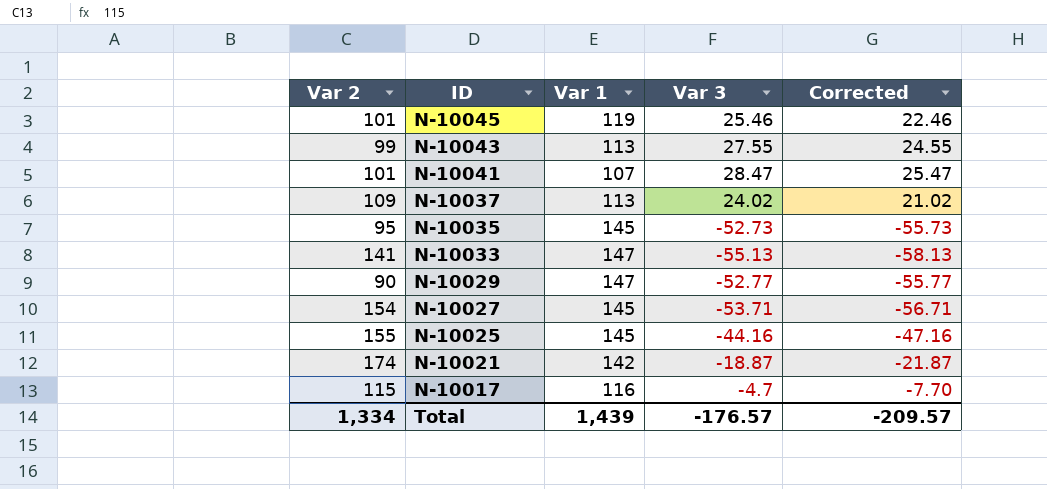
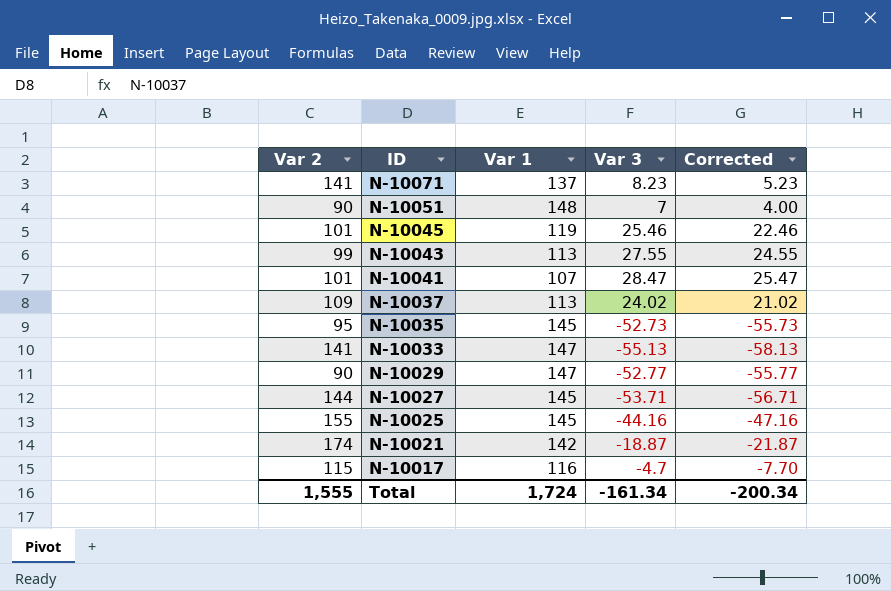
row N-10071: none -> 141 | 137 | 8.23 | 5.23
row N-10051: none -> 90 | 148 | 7 | 4.00
N-10027 | Var 2: 154 -> 144
Total | Var 2: 1,334 -> 1,555
Total | Var 1: 1,439 -> 1,724
Total | Var 3: -176.57 -> -161.34
Total | Corrected: -209.57 -> -200.34

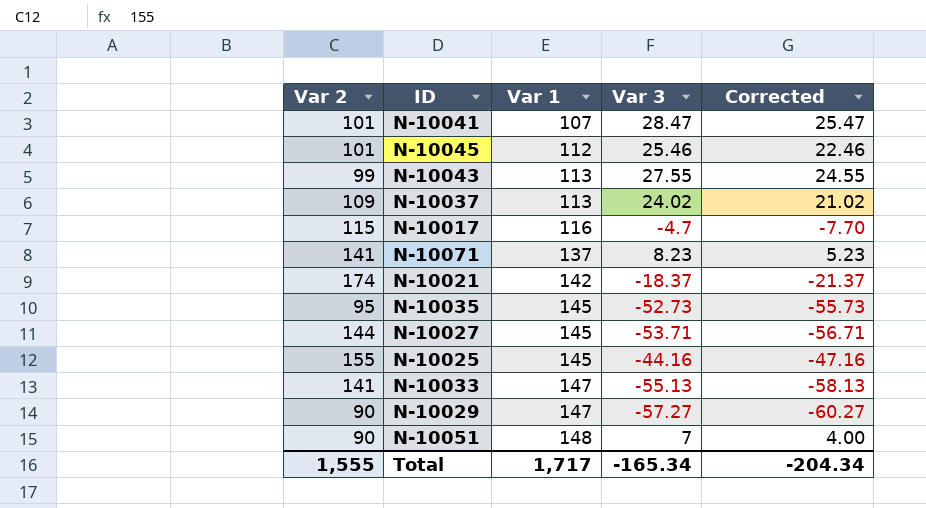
row order: ID descending -> Var 1 ascending
N-10045 | Var 1: 119 -> 112
N-10021 | Var 3: -18.87 -> -18.37
N-10021 | Corrected: -21.87 -> -21.37
N-10029 | Var 3: -52.77 -> -57.27
N-10029 | Corrected: -55.77 -> -60.27
Total | Var 1: 1,724 -> 1,717
Total | Var 3: -161.34 -> -165.34
Total | Corrected: -200.34 -> -204.34

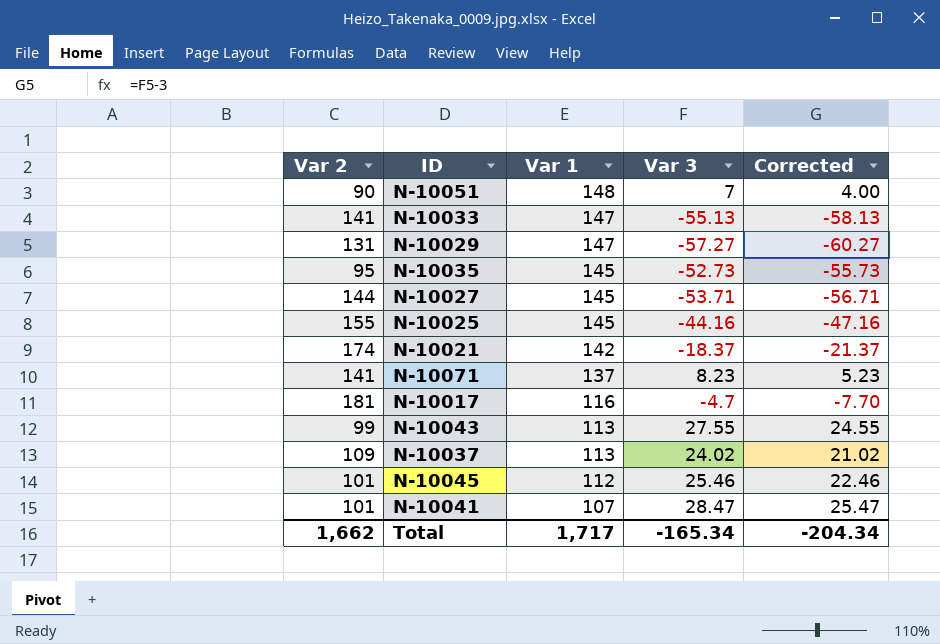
row order: Var 1 ascending -> Var 1 descending
N-10029 | Var 2: 90 -> 131
N-10017 | Var 2: 115 -> 181
Total | Var 2: 1,555 -> 1,662

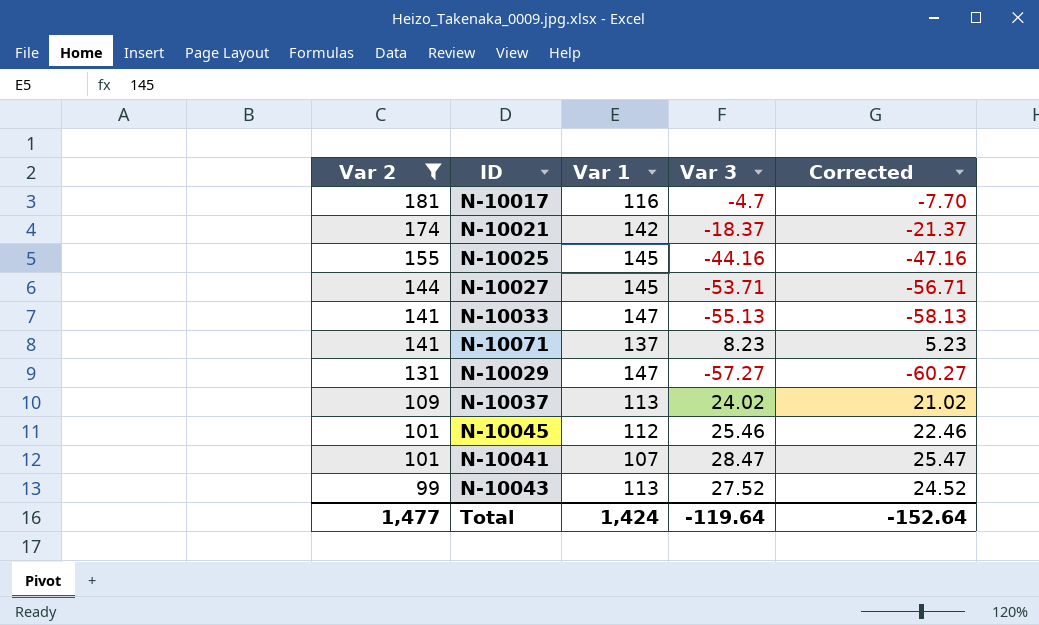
filter: none -> Var 2 >= 99
row order: Var 1 descending -> Var 2 descending
N-10043 | Var 3: 27.55 -> 27.52
N-10043 | Corrected: 24.55 -> 24.52
Total | Var 2: 1,662 -> 1,477
Total | Var 1: 1,717 -> 1,424
Total | Var 3: -165.34 -> -119.64
Total | Corrected: -204.34 -> -152.64

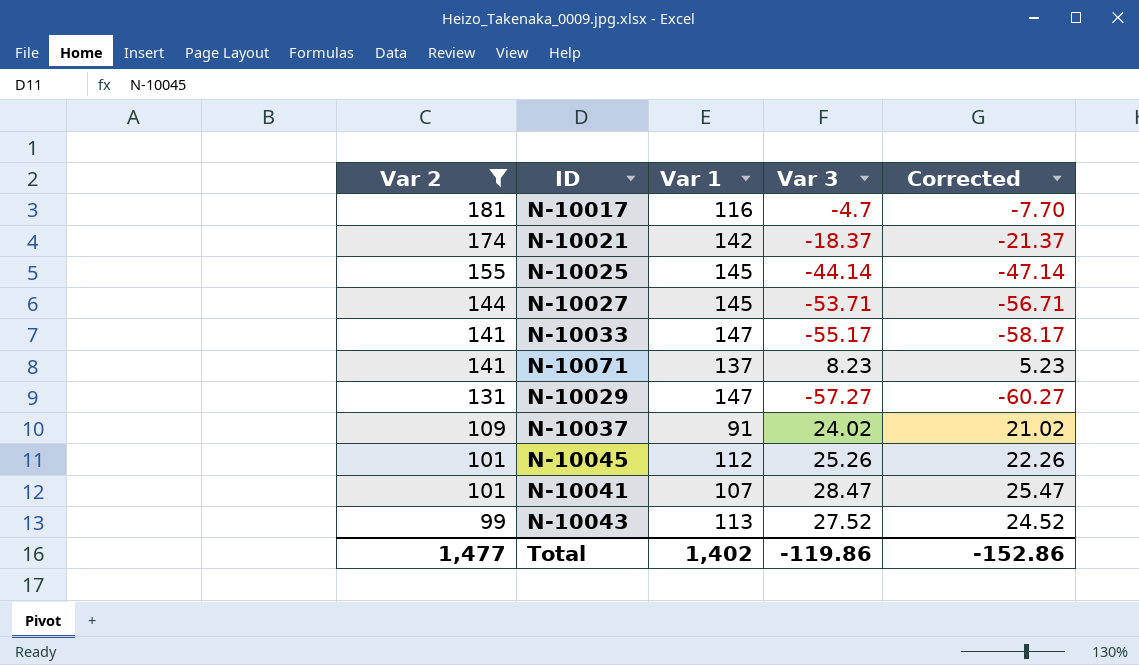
N-10025 | Var 3: -44.16 -> -44.14
N-10025 | Corrected: -47.16 -> -47.14
N-10033 | Var 3: -55.13 -> -55.17
N-10033 | Corrected: -58.13 -> -58.17
N-10037 | Var 1: 113 -> 91
N-10045 | Var 3: 25.46 -> 25.26
N-10045 | Corrected: 22.46 -> 22.26
Total | Var 1: 1,424 -> 1,402
Total | Var 3: -119.64 -> -119.86
Total | Corrected: -152.64 -> -152.86

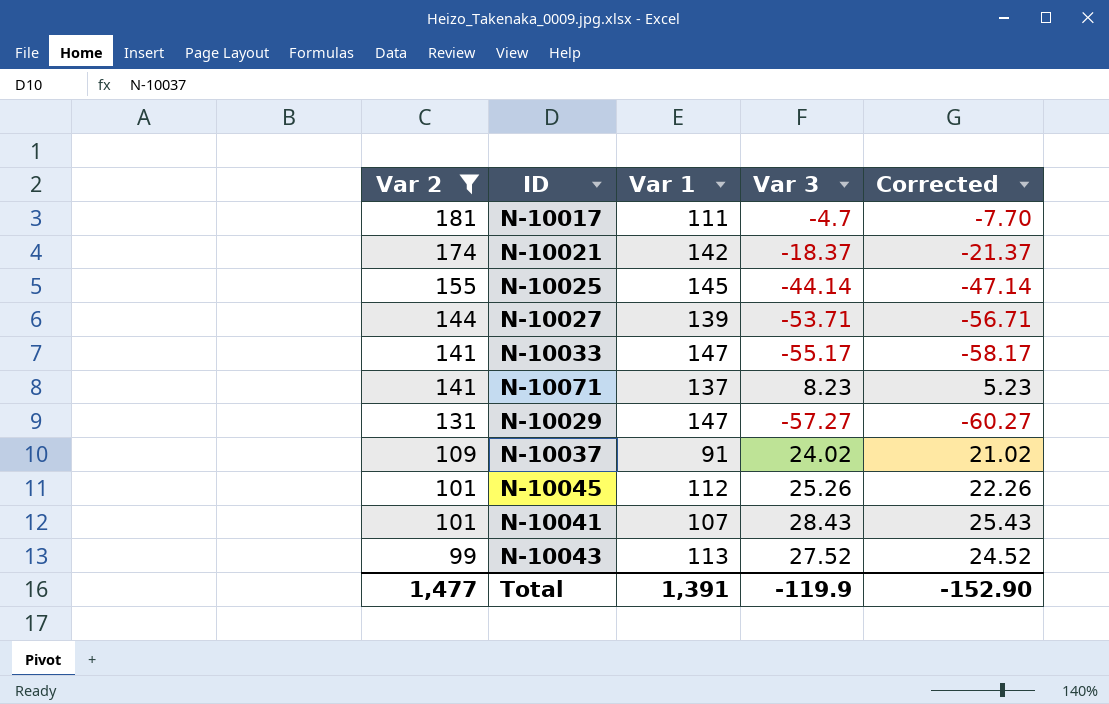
N-10017 | Var 1: 116 -> 111
N-10027 | Var 1: 145 -> 139
N-10041 | Var 3: 28.47 -> 28.43
N-10041 | Corrected: 25.47 -> 25.43
Total | Var 1: 1,402 -> 1,391
Total | Var 3: -119.86 -> -119.9
Total | Corrected: -152.86 -> -152.90

